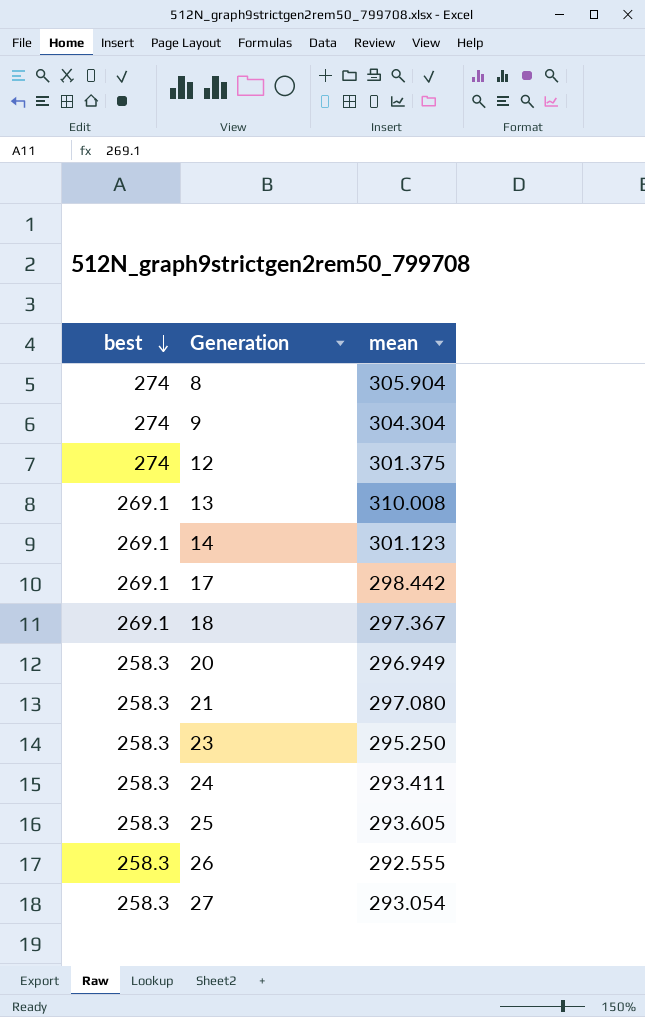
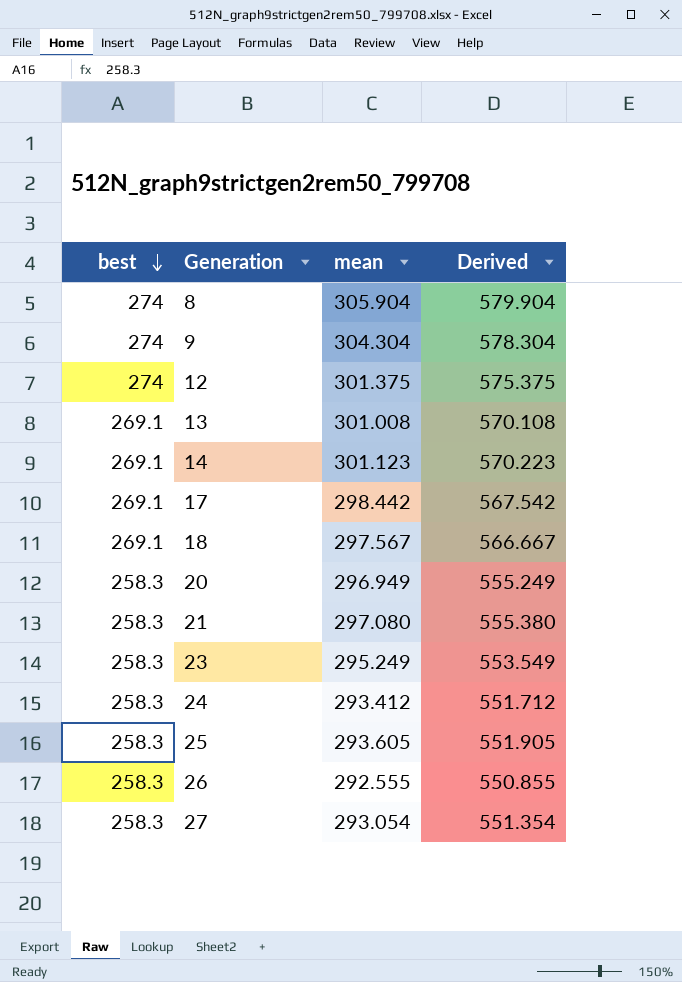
column Derived | formula: none -> [best] + [mean]
13 | mean: 310.008 -> 301.008
18 | mean: 297.367 -> 297.567
23 | mean: 295.250 -> 295.249
24 | mean: 293.411 -> 293.412

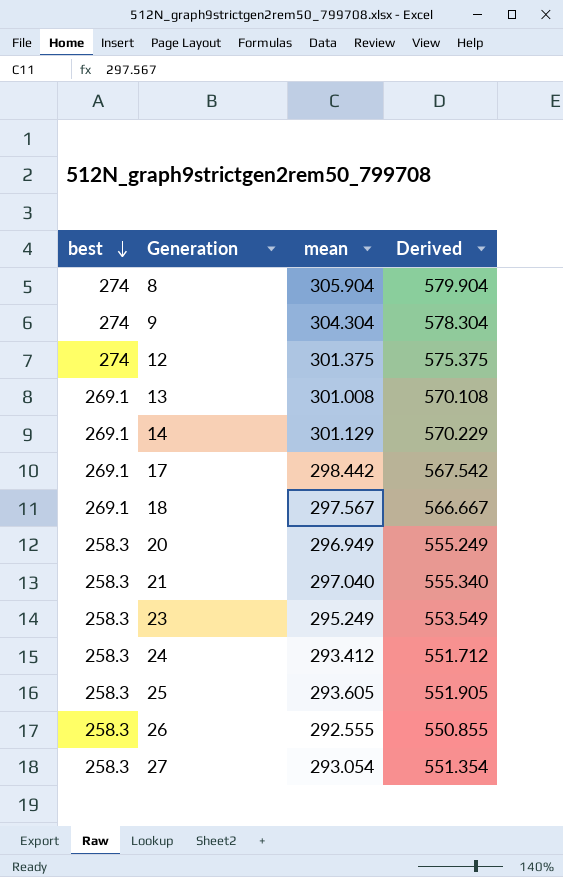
14 | mean: 301.123 -> 301.129
14 | Derived: 570.223 -> 570.229
21 | mean: 297.080 -> 297.040
21 | Derived: 555.380 -> 555.340

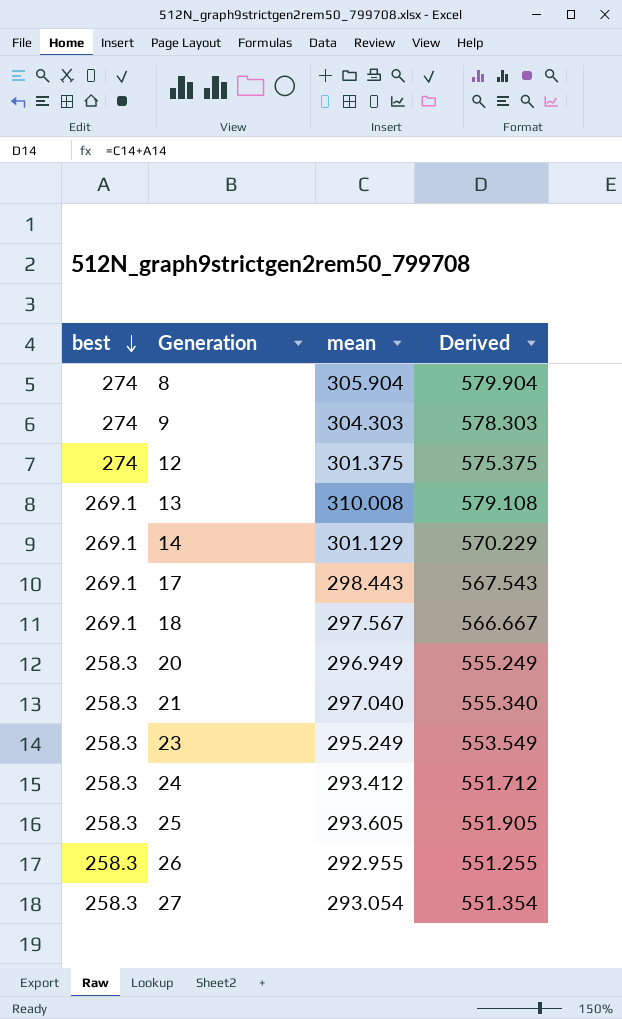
9 | mean: 304.304 -> 304.303
9 | Derived: 578.304 -> 578.303
13 | mean: 301.008 -> 310.008
13 | Derived: 570.108 -> 579.108
17 | mean: 298.442 -> 298.443
17 | Derived: 567.542 -> 567.543
26 | mean: 292.555 -> 292.955
26 | Derived: 550.855 -> 551.255

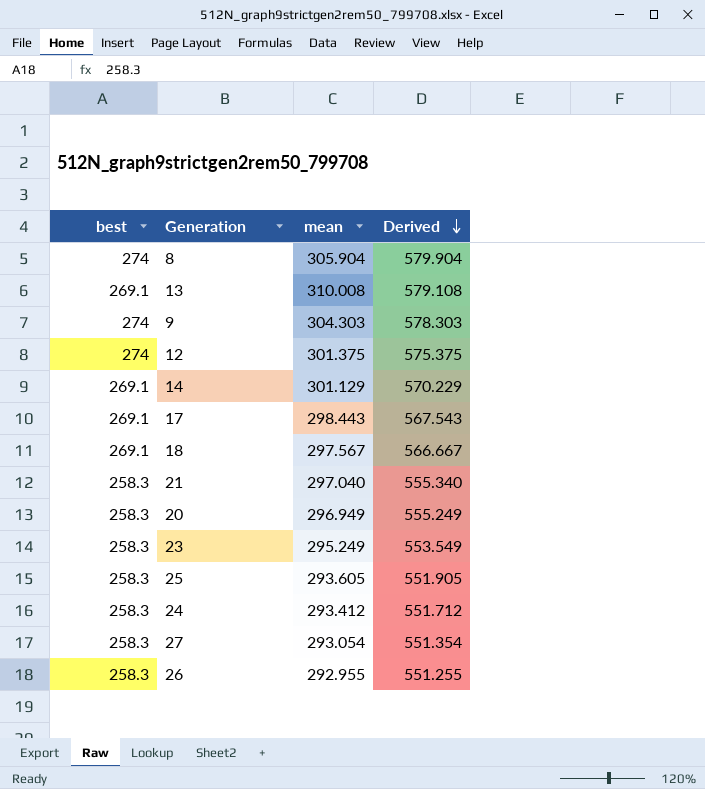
row order: best descending -> Derived descending

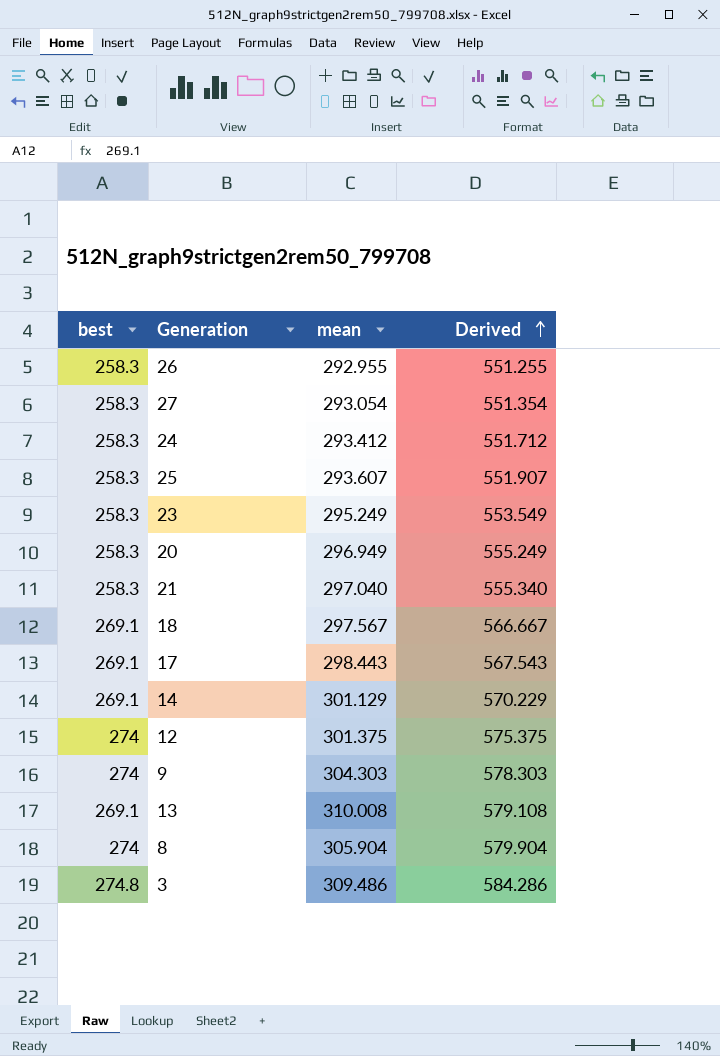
row order: Derived descending -> Derived ascending
25 | mean: 293.605 -> 293.607
25 | Derived: 551.905 -> 551.907
row 3: none -> 274.8 | 309.486 | 584.286

